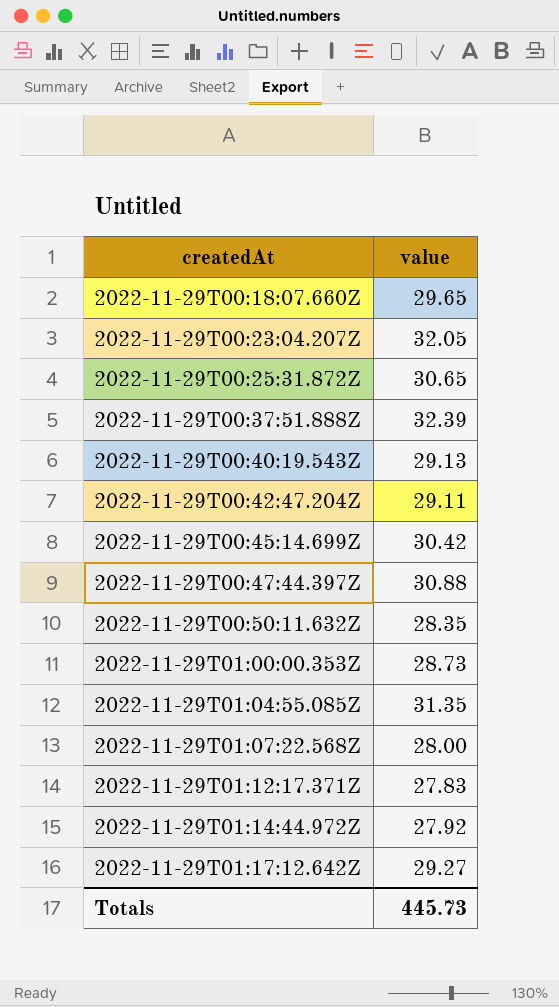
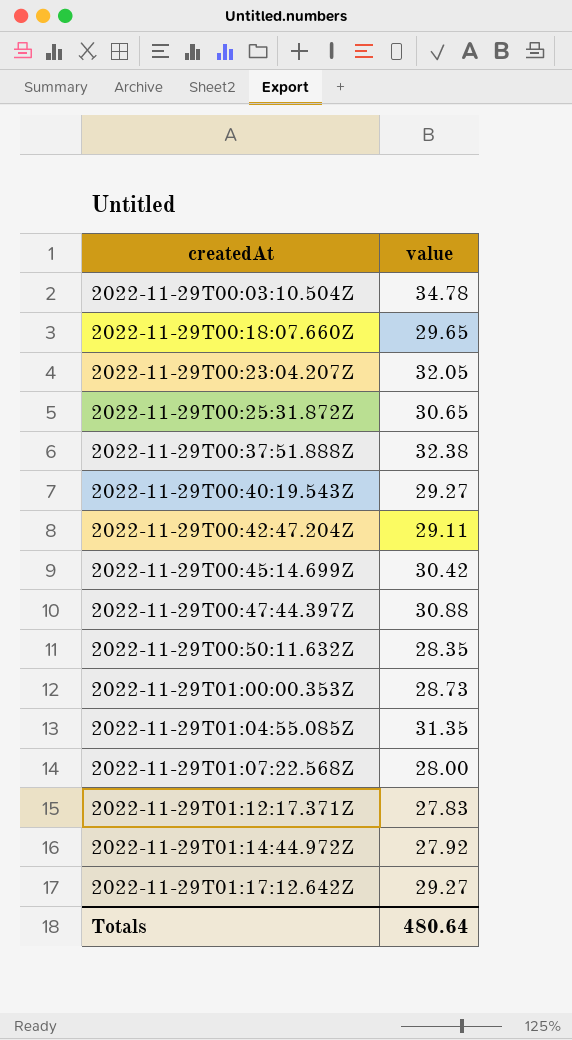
row 2022-11-29T00:03:10.504Z: none -> 34.78
2022-11-29T00:37:51.888Z | value: 32.39 -> 32.38
2022-11-29T00:40:19.543Z | value: 29.13 -> 29.27
Totals | value: 445.73 -> 480.64

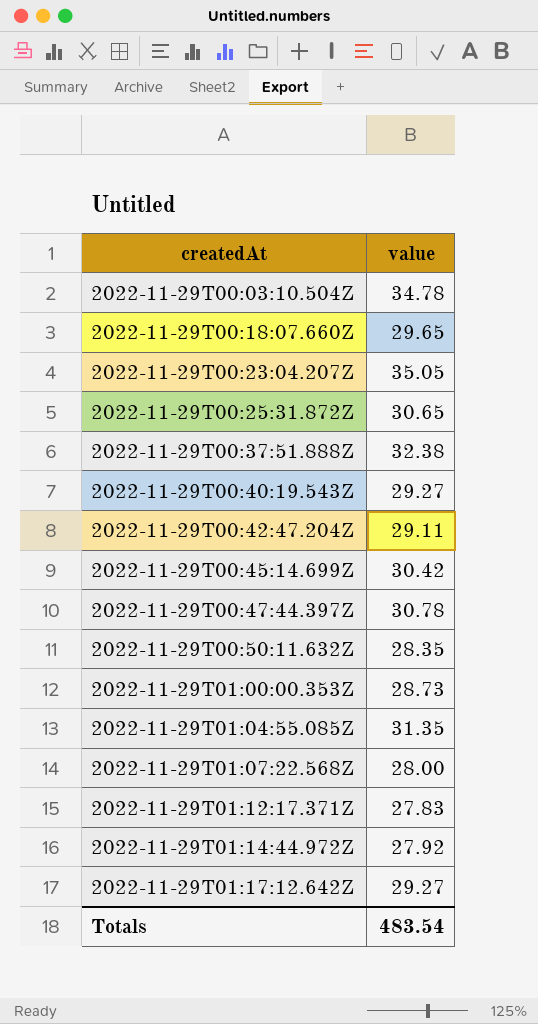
2022-11-29T00:23:04.207Z | value: 32.05 -> 35.05
2022-11-29T00:47:44.397Z | value: 30.88 -> 30.78
Totals | value: 480.64 -> 483.54

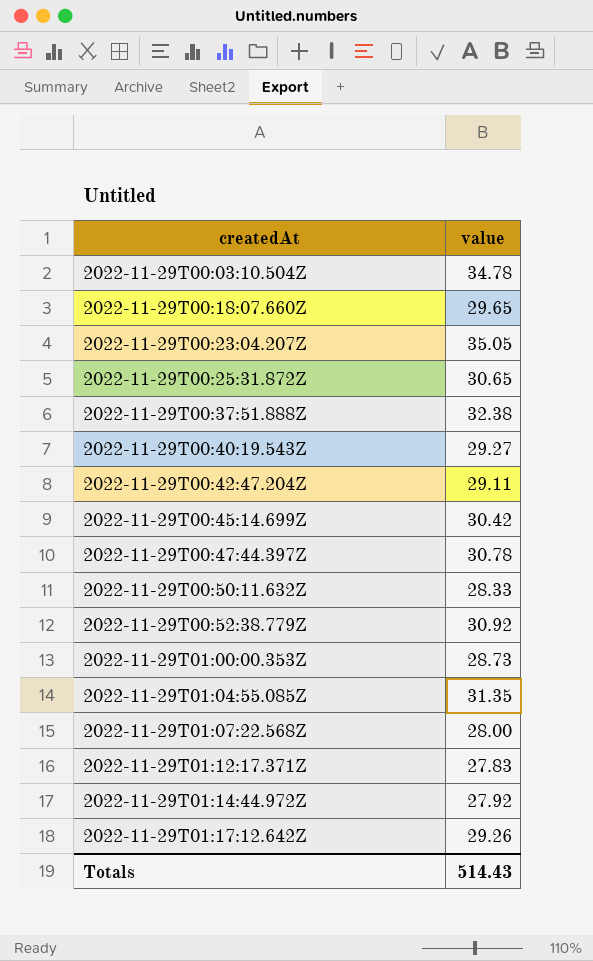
2022-11-29T00:50:11.632Z | value: 28.35 -> 28.33
row 2022-11-29T00:52:38.779Z: none -> 30.92
2022-11-29T01:17:12.642Z | value: 29.27 -> 29.26
Totals | value: 483.54 -> 514.43

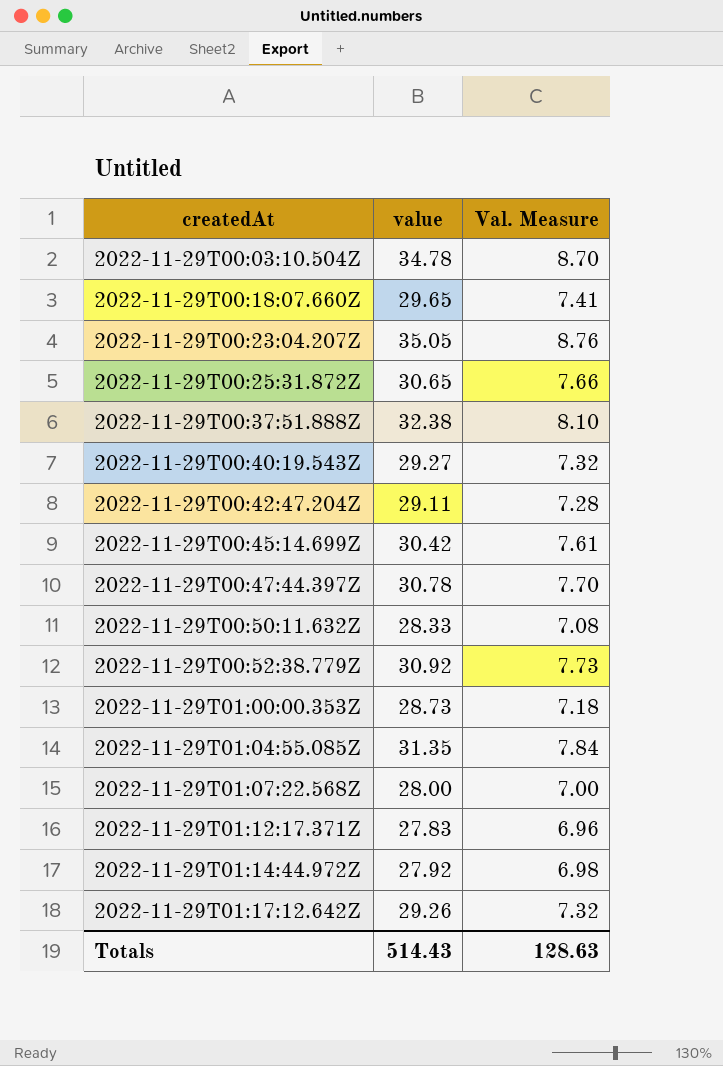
column Val. Measure | formula: none -> [value] * 0.25

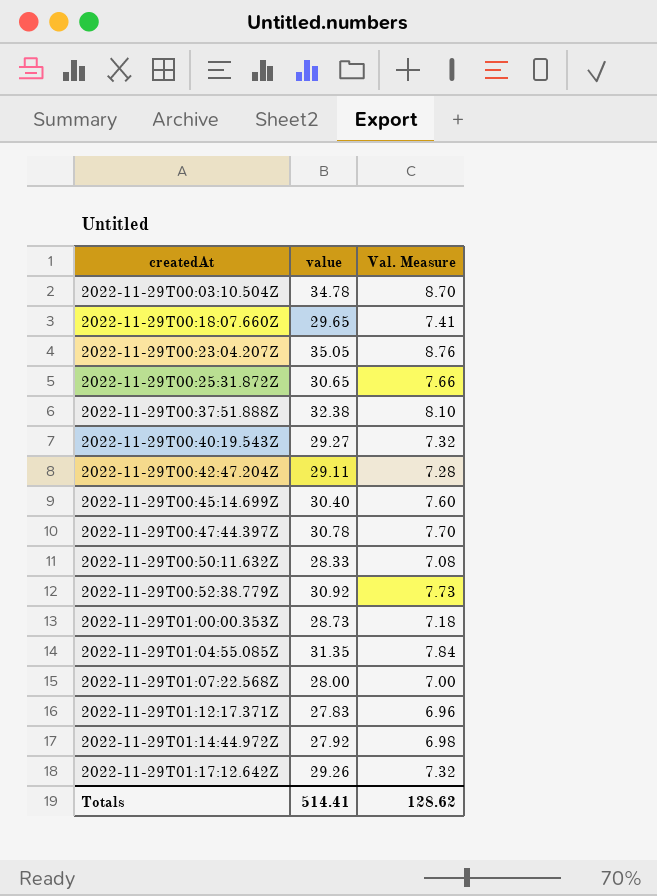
2022-11-29T00:45:14.699Z | value: 30.42 -> 30.40
2022-11-29T00:45:14.699Z | Val. Measure: 7.61 -> 7.60
Totals | value: 514.43 -> 514.41
Totals | Val. Measure: 128.63 -> 128.62

